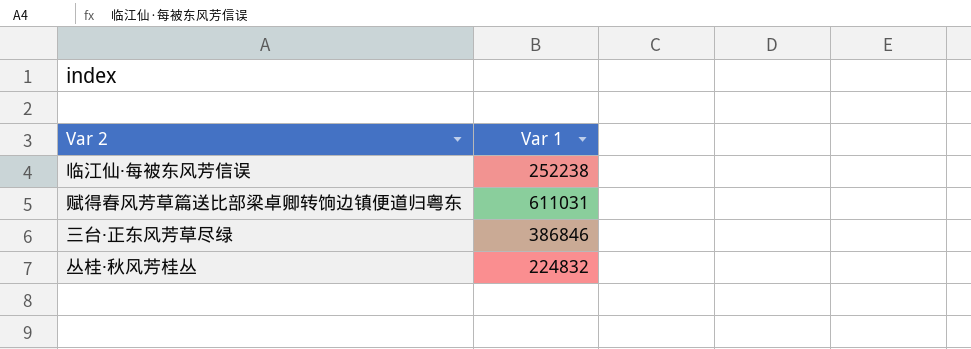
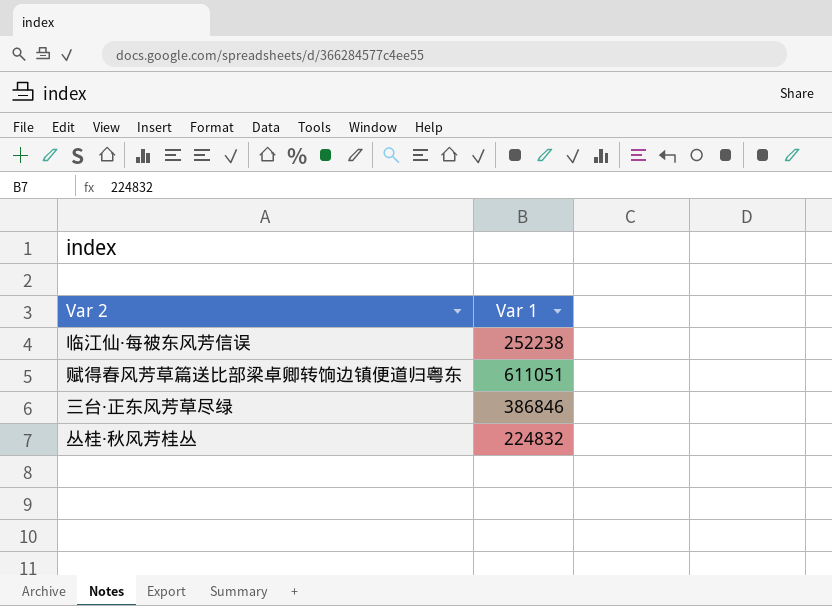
赋得春风芳草篇送比部梁卓卿转饷边镇便道归粤东 | Var 1: 611031 -> 611051

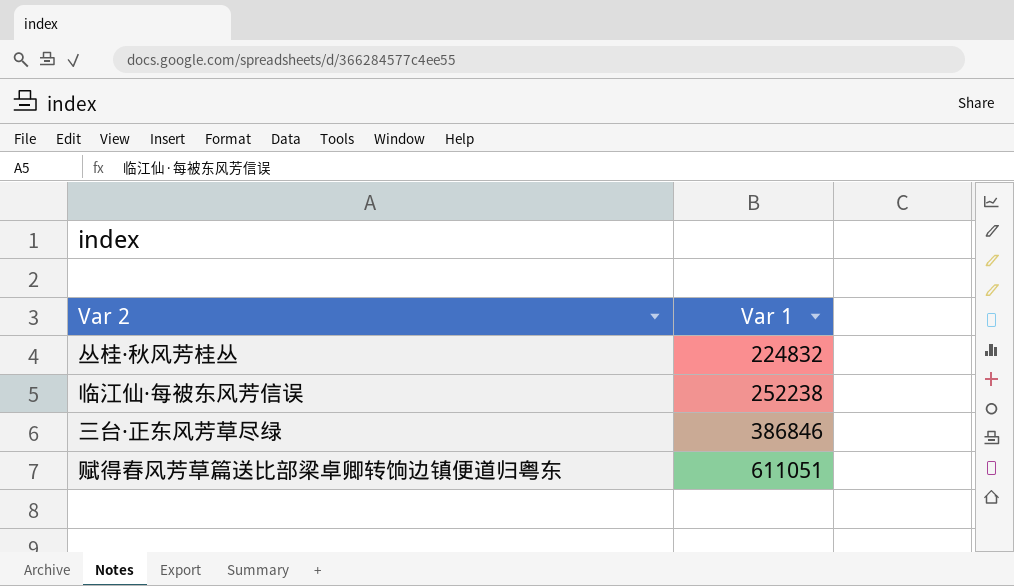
row order: none -> Var 1 ascending

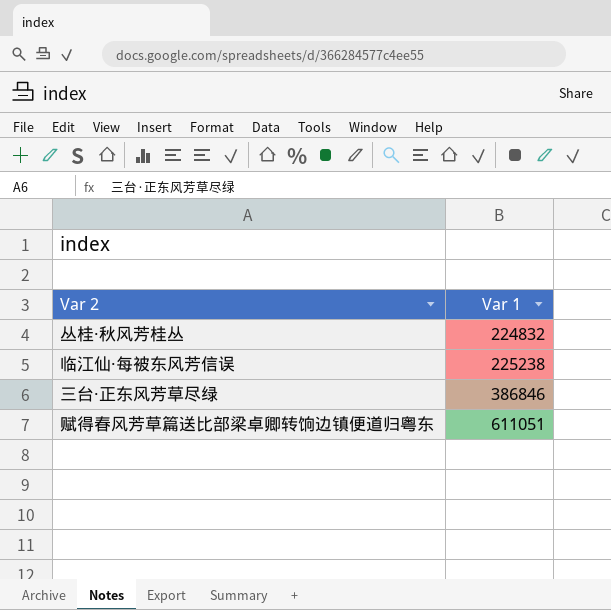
临江仙·每被东风芳信误 | Var 1: 252238 -> 225238

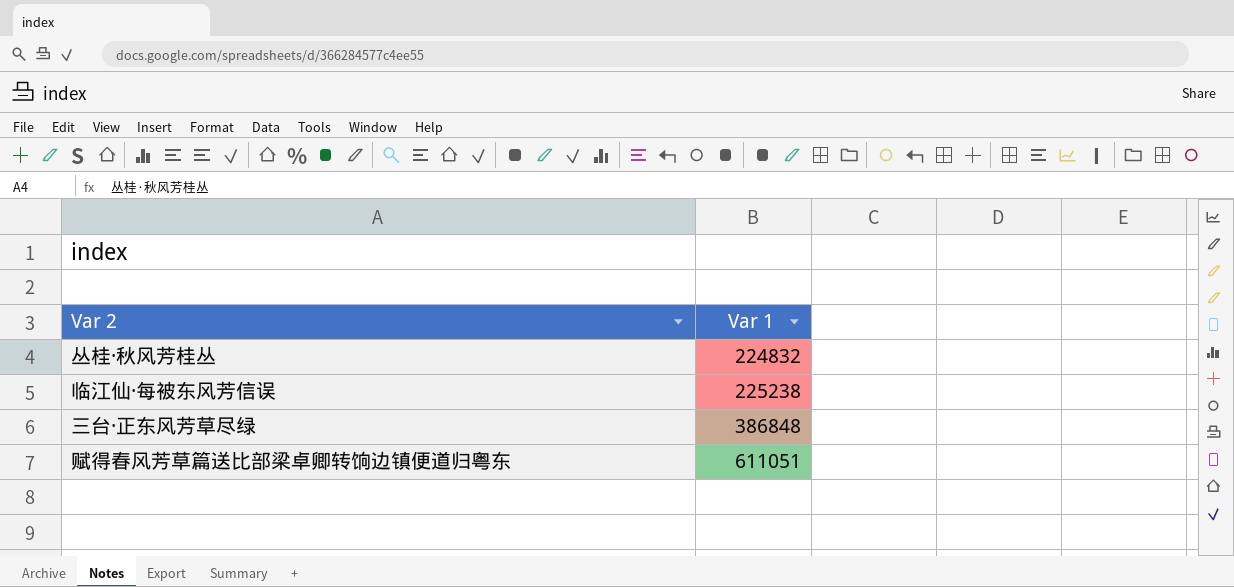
三台·正东风芳草尽绿 | Var 1: 386846 -> 386848

